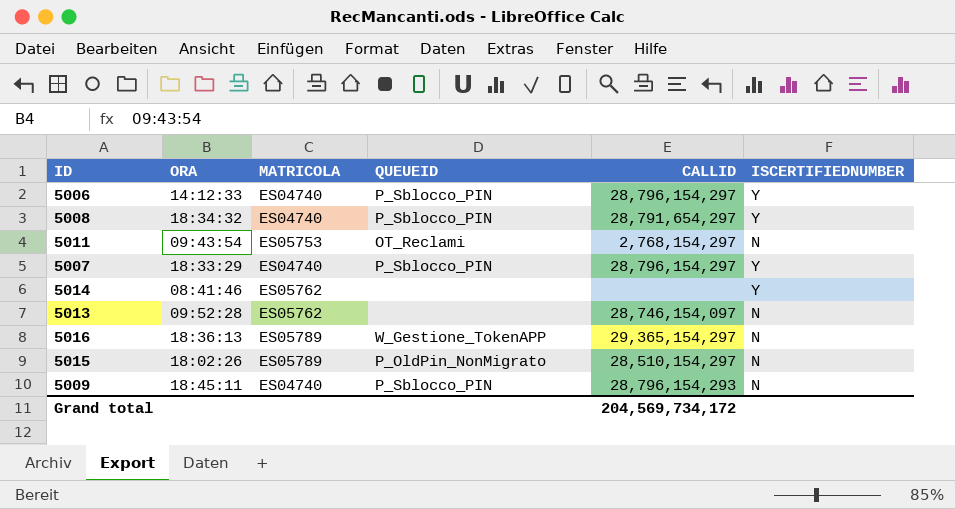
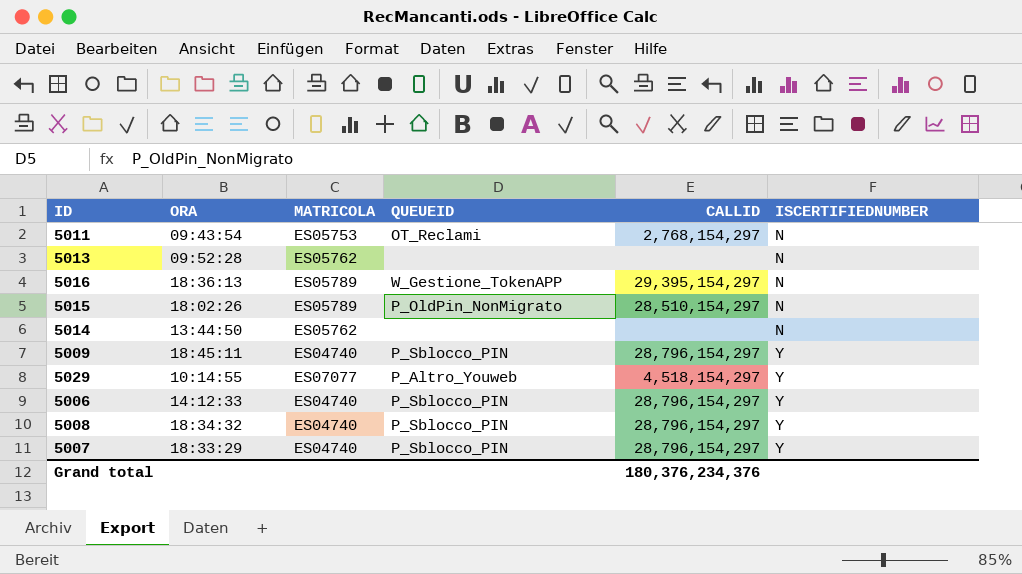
row order: none -> ISCERTIFIEDNUMBER ascending
5013 | CALLID: 28,746,154,097 -> none
5016 | CALLID: 29,365,154,297 -> 29,395,154,297
5014 | ORA: 08:41:46 -> 13:44:50
5014 | ISCERTIFIEDNUMBER: Y -> N
5009 | CALLID: 28,796,154,293 -> 28,796,154,297
5009 | ISCERTIFIEDNUMBER: N -> Y
row 5029: none -> 10:14:55 | ES07077 | P_Altro_Youweb | 4,518,154,297 | Y
5008 | CALLID: 28,791,654,297 -> 28,796,154,297
Grand total | CALLID: 204,569,734,172 -> 180,376,234,376

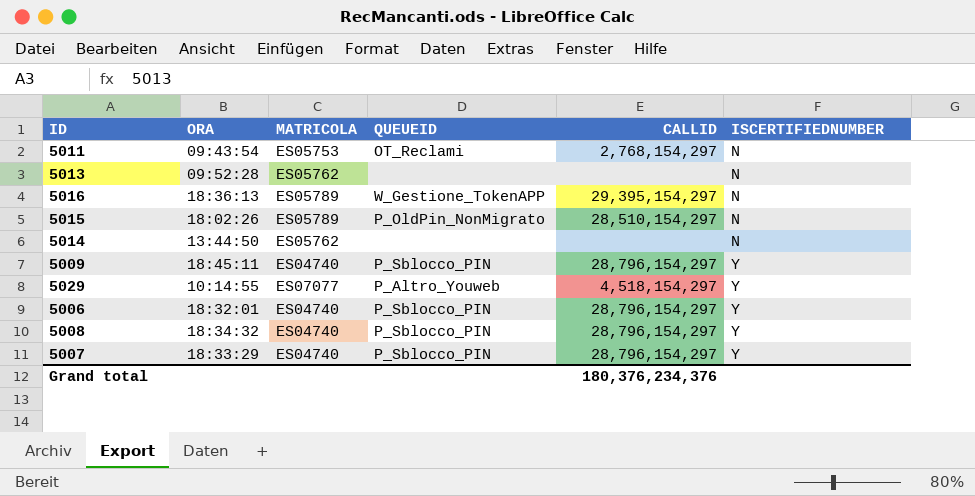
5006 | ORA: 14:12:33 -> 18:32:01

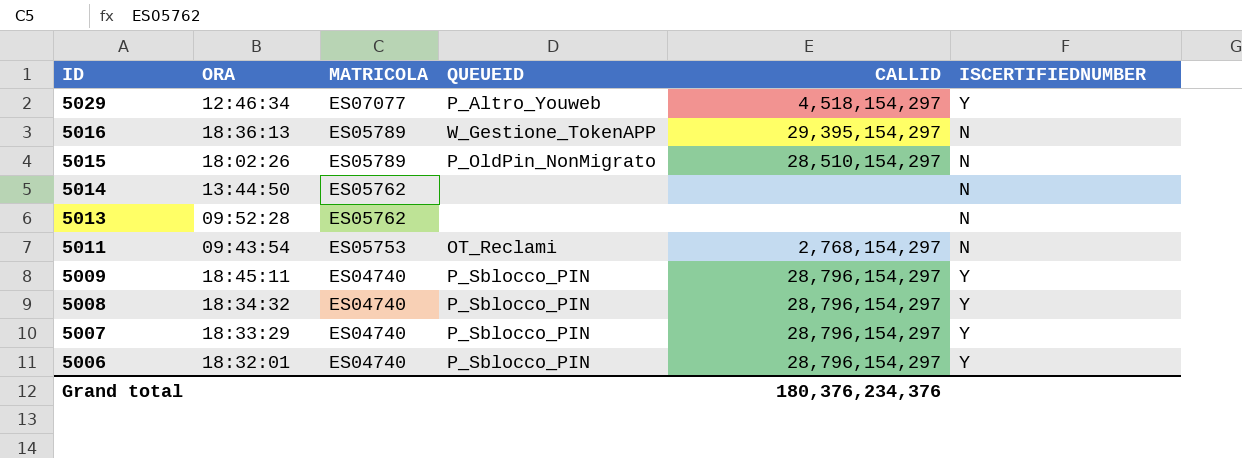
row order: ISCERTIFIEDNUMBER ascending -> ID descending
5029 | ORA: 10:14:55 -> 12:46:34

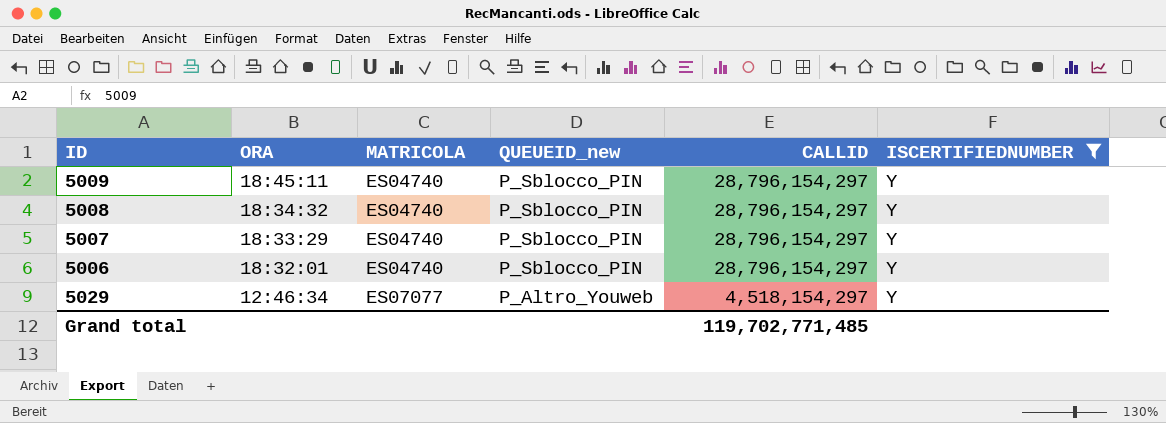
filter: none -> ISCERTIFIEDNUMBER = Y
row order: ID descending -> ORA descending
column name: QUEUEID -> QUEUEID_new
Grand total | CALLID: 180,376,234,376 -> 119,702,771,485

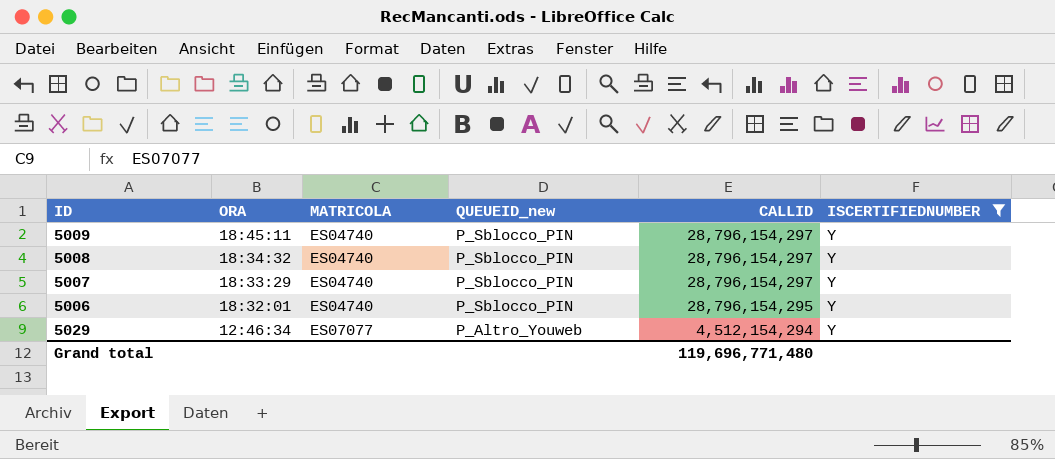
5006 | CALLID: 28,796,154,297 -> 28,796,154,295
5029 | CALLID: 4,518,154,297 -> 4,512,154,294
Grand total | CALLID: 119,702,771,485 -> 119,696,771,480

